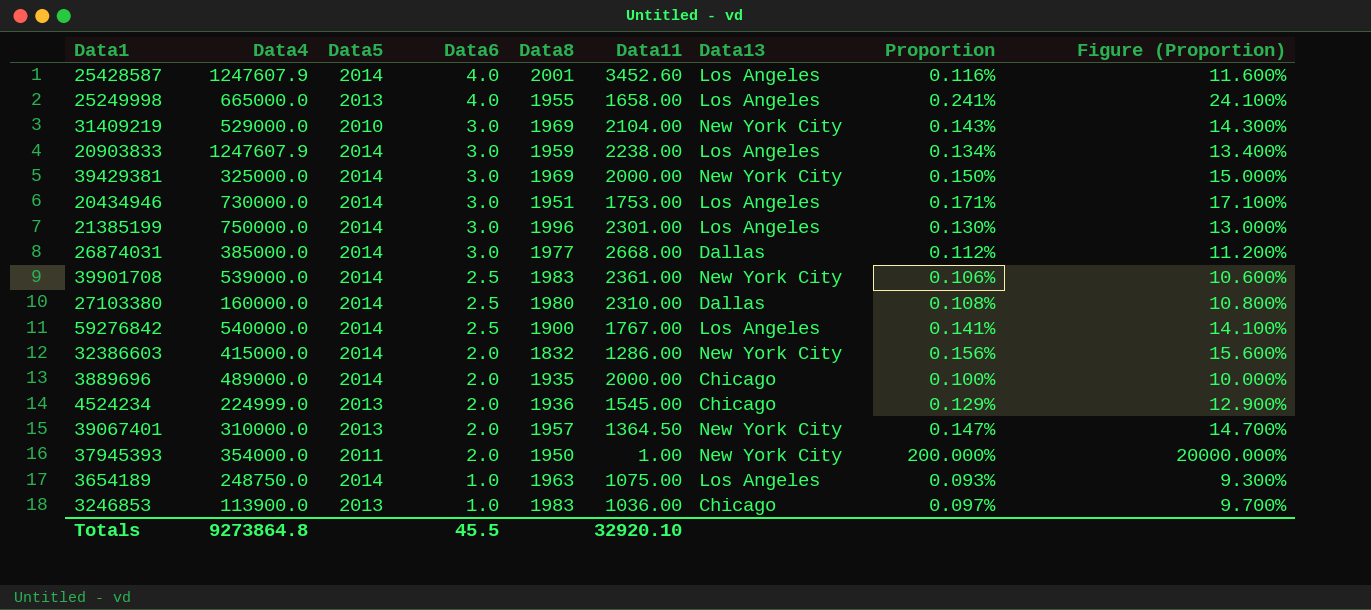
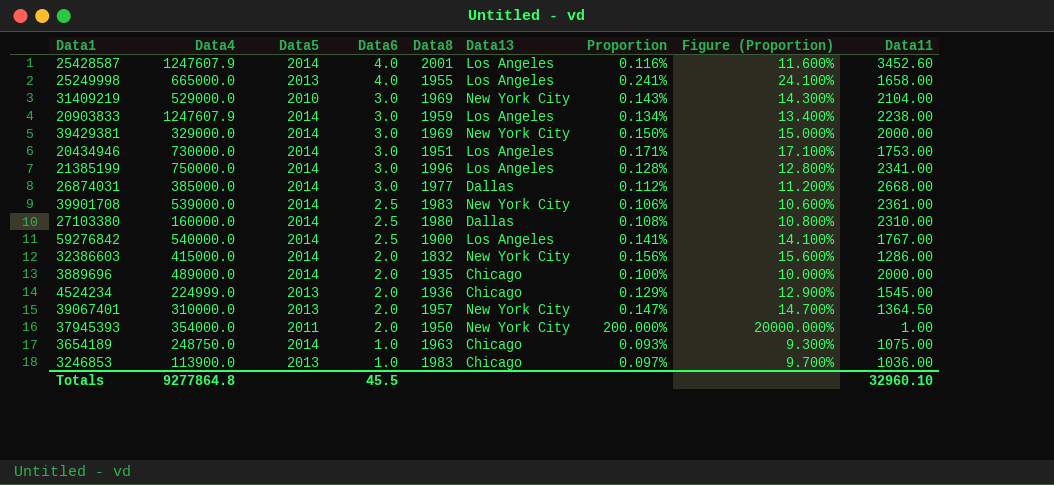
column Data11 | position: 6 -> 9
39429381 | Data4: 325000.0 -> 329000.0
21385199 | Proportion: 0.130% -> 0.128%
21385199 | Figure (Proportion): 13.000% -> 12.800%
21385199 | Data11: 2301.00 -> 2341.00
3654189 | Data13: Los Angeles -> Chicago
Totals | Data4: 9273864.8 -> 9277864.8
Totals | Data11: 32920.10 -> 32960.10

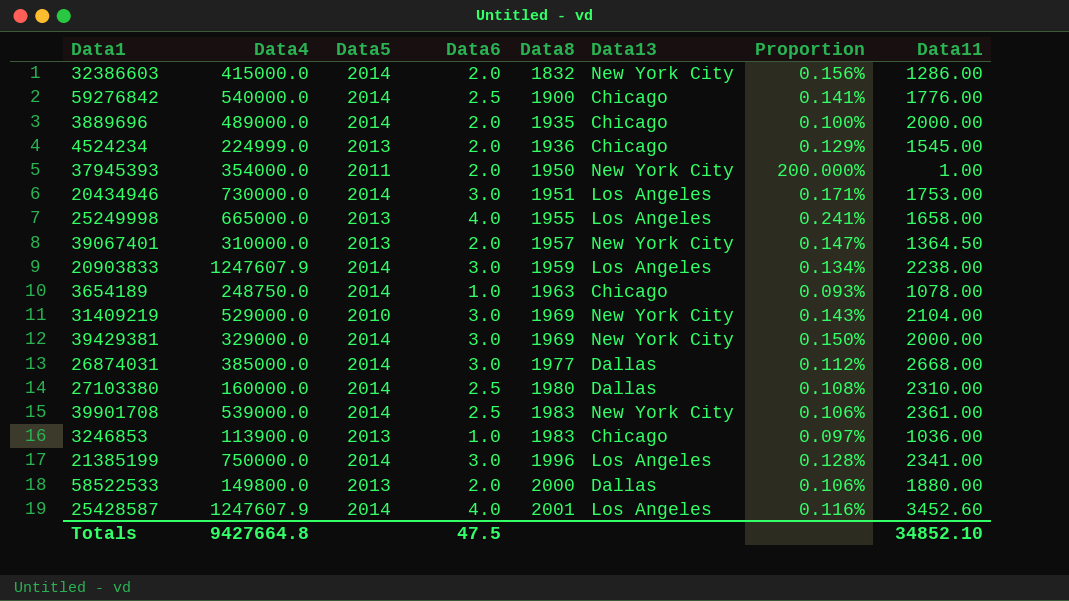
row order: Data6 descending -> Data8 ascending
column Figure (Proportion) | formula: [Proportion] * 100 -> none
59276842 | Data13: Los Angeles -> Chicago
59276842 | Data11: 1767.00 -> 1776.00
3654189 | Data11: 1075.00 -> 1078.00
row 58522533: none -> 149800.0 | 2013 | 2.0 | 2000 | Dallas | 0.106% | 1880.00
Totals | Data4: 9277864.8 -> 9427664.8
Totals | Data6: 45.5 -> 47.5
Totals | Data11: 32960.10 -> 34852.10

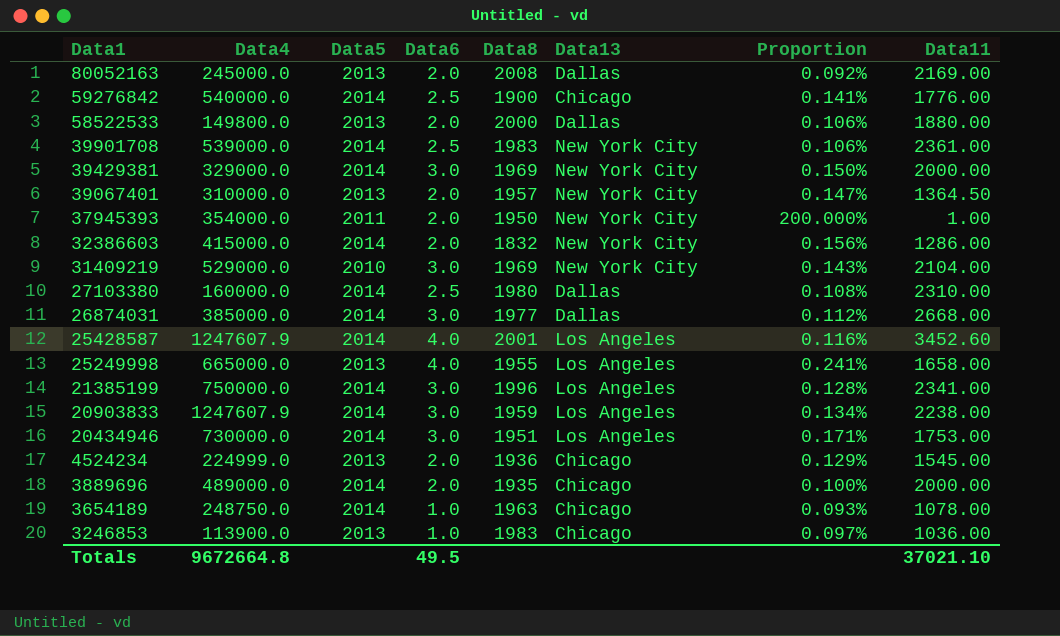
row order: Data8 ascending -> Data1 descending
row 80052163: none -> 245000.0 | 2013 | 2.0 | 2008 | Dallas | 0.092% | 2169.00
Totals | Data4: 9427664.8 -> 9672664.8
Totals | Data6: 47.5 -> 49.5
Totals | Data11: 34852.10 -> 37021.10

